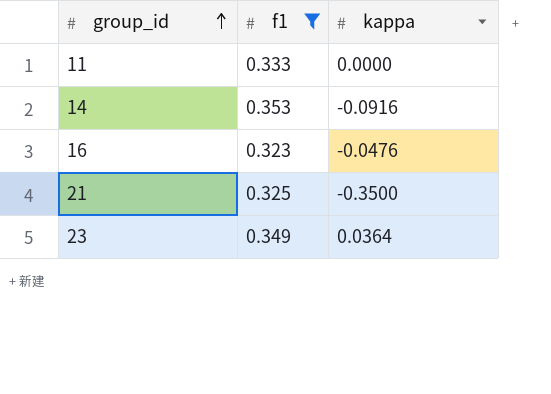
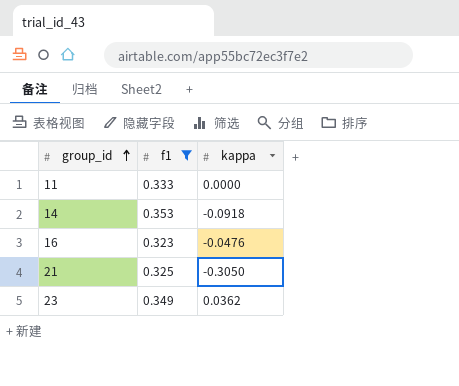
14 | kappa: -0.0916 -> -0.0918
21 | kappa: -0.3500 -> -0.3050
23 | kappa: 0.0364 -> 0.0362

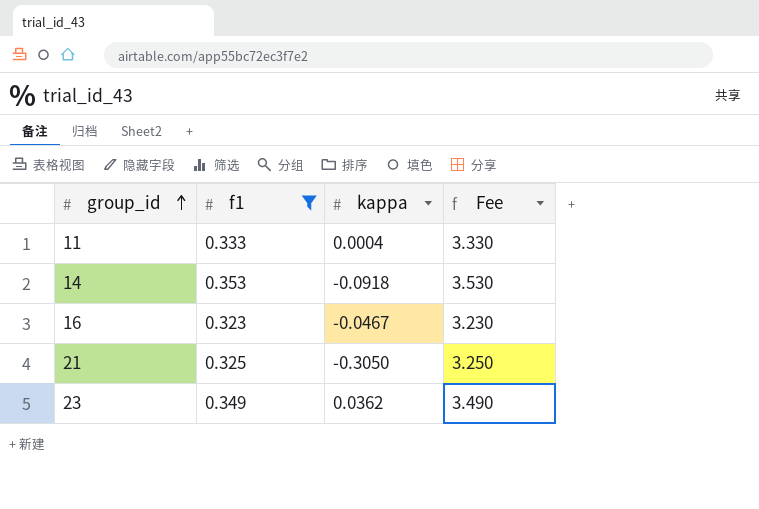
column Fee | formula: none -> [f1] * 10
11 | kappa: 0.0000 -> 0.0004
16 | kappa: -0.0476 -> -0.0467

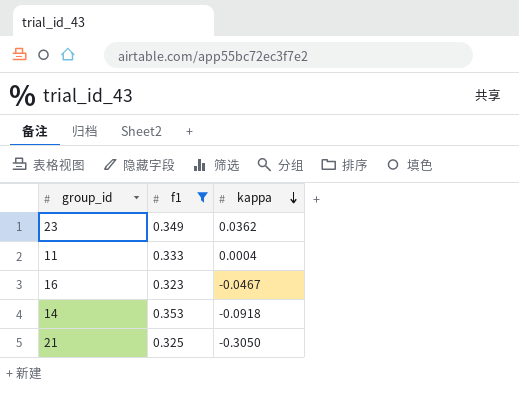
row order: group_id ascending -> kappa descending
column Fee | formula: [f1] * 10 -> none

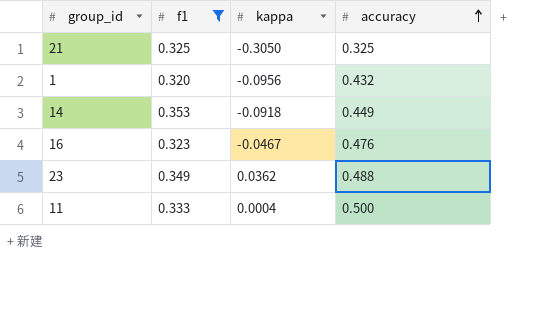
row order: kappa descending -> accuracy ascending
column accuracy | position: none -> 4
row 1: none -> 0.320 | -0.0956 | 0.432

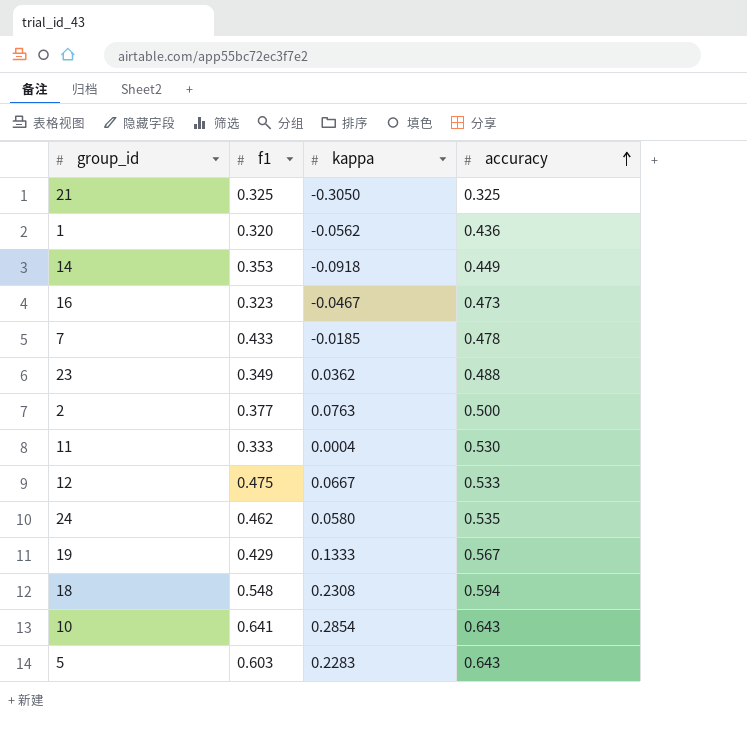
filter: f1 <= 0.353 -> none
1 | kappa: -0.0956 -> -0.0562
1 | accuracy: 0.432 -> 0.436
16 | accuracy: 0.476 -> 0.473
11 | accuracy: 0.500 -> 0.530

